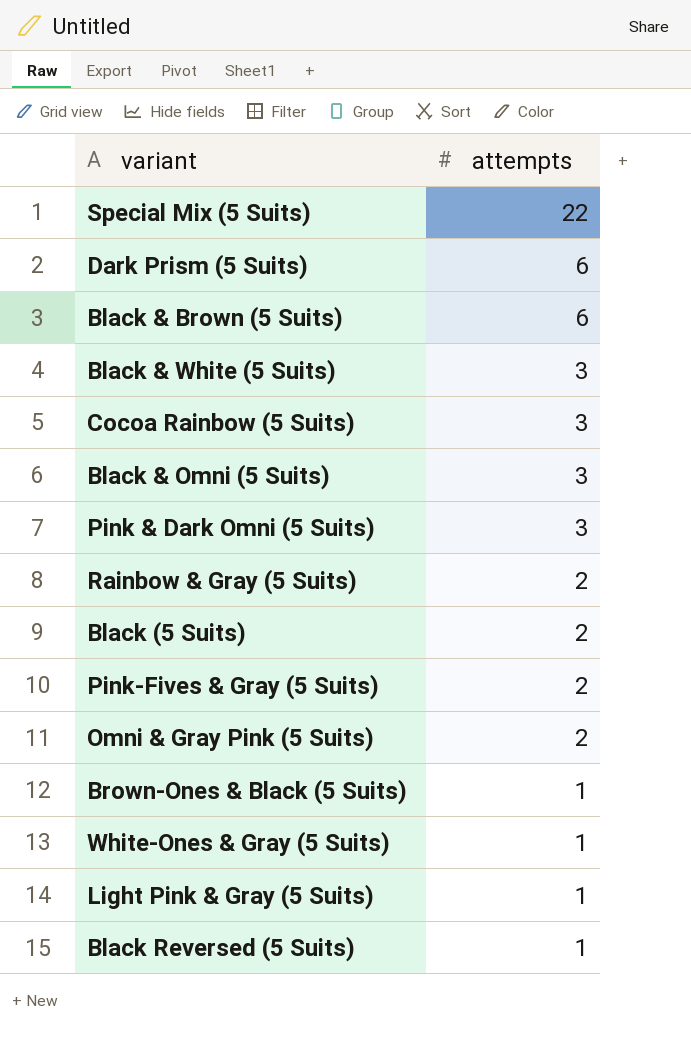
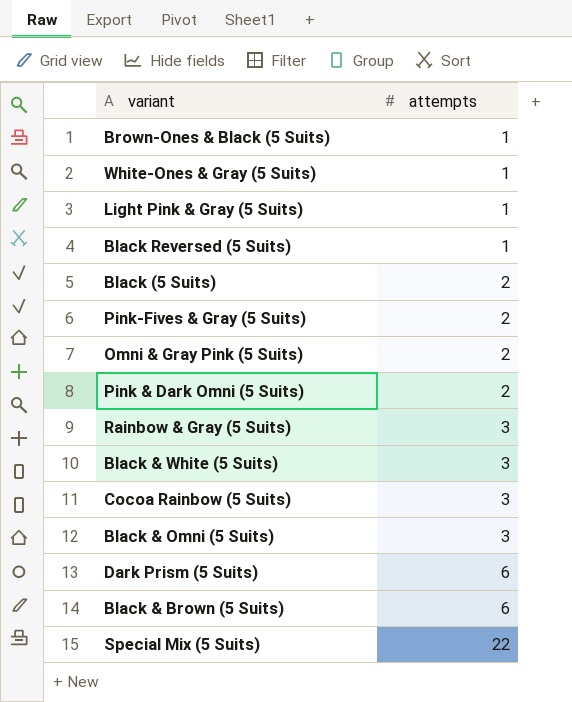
row order: attempts descending -> attempts ascending
Pink & Dark Omni (5 Suits) | attempts: 3 -> 2
Rainbow & Gray (5 Suits) | attempts: 2 -> 3

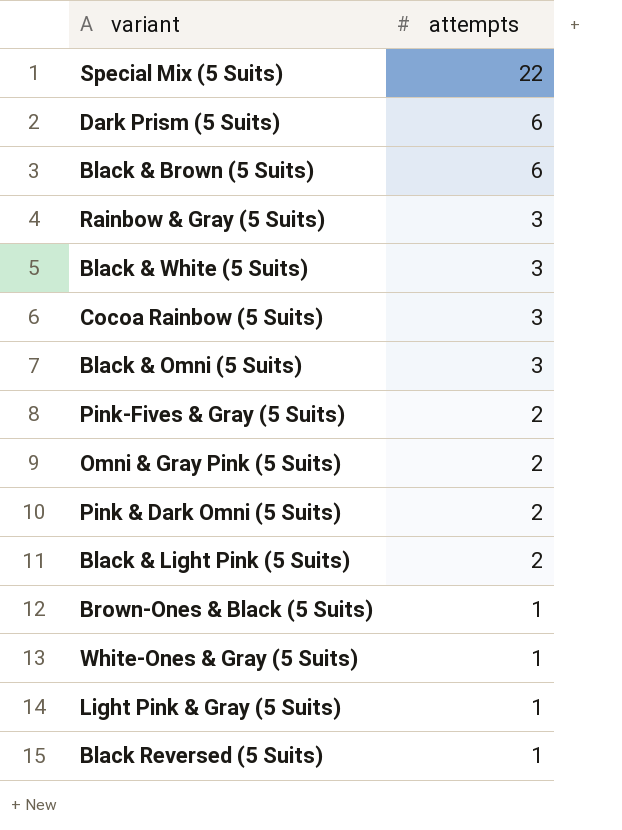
row order: attempts ascending -> attempts descending
row Black (5 Suits): 2 -> none
row Black & Light Pink (5 Suits): none -> 2

